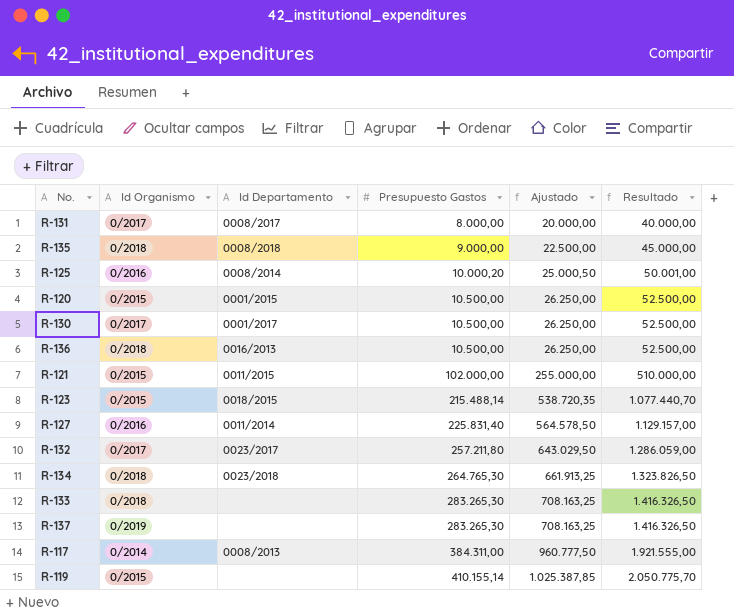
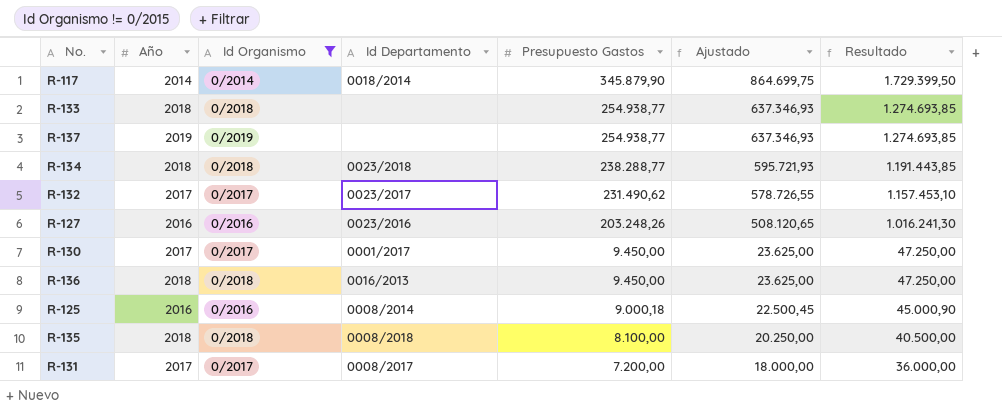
filter: none -> Id Organismo != 0/2015
row order: Presupuesto Gastos ascending -> Presupuesto Gastos descending
column Año | position: none -> 2
R-117 | Id Departamento: 0008/2013 -> 0018/2014
R-117 | Presupuesto Gastos: 384.311,00 -> 345.879,90
R-117 | Ajustado: 960.777,50 -> 864.699,75
R-117 | Resultado: 1.921.555,00 -> 1.729.399,50
R-133 | Presupuesto Gastos: 283.265,30 -> 254.938,77
R-133 | Ajustado: 708.163,25 -> 637.346,93
R-133 | Resultado: 1.416.326,50 -> 1.274.693,85
R-137 | Presupuesto Gastos: 283.265,30 -> 254.938,77
R-137 | Ajustado: 708.163,25 -> 637.346,93
R-137 | Resultado: 1.416.326,50 -> 1.274.693,85
R-134 | Presupuesto Gastos: 264.765,30 -> 238.288,77
R-134 | Ajustado: 661.913,25 -> 595.721,93
R-134 | Resultado: 1.323.826,50 -> 1.191.443,85
R-132 | Presupuesto Gastos: 257.211,80 -> 231.490,62
R-132 | Ajustado: 643.029,50 -> 578.726,55
R-132 | Resultado: 1.286.059,00 -> 1.157.453,10
R-127 | Id Departamento: 0011/2014 -> 0023/2016
R-127 | Presupuesto Gastos: 225.831,40 -> 203.248,26
R-127 | Ajustado: 564.578,50 -> 508.120,65
R-127 | Resultado: 1.129.157,00 -> 1.016.241,30
R-130 | Presupuesto Gastos: 10.500,00 -> 9.450,00
R-130 | Ajustado: 26.250,00 -> 23.625,00
R-130 | Resultado: 52.500,00 -> 47.250,00
R-136 | Presupuesto Gastos: 10.500,00 -> 9.450,00
R-136 | Ajustado: 26.250,00 -> 23.625,00
R-136 | Resultado: 52.500,00 -> 47.250,00
R-125 | Presupuesto Gastos: 10.000,20 -> 9.000,18
R-125 | Ajustado: 25.000,50 -> 22.500,45
R-125 | Resultado: 50.001,00 -> 45.000,90
R-135 | Presupuesto Gastos: 9.000,00 -> 8.100,00
R-135 | Ajustado: 22.500,00 -> 20.250,00
R-135 | Resultado: 45.000,00 -> 40.500,00
R-131 | Presupuesto Gastos: 8.000,00 -> 7.200,00
R-131 | Ajustado: 20.000,00 -> 18.000,00
R-131 | Resultado: 40.000,00 -> 36.000,00

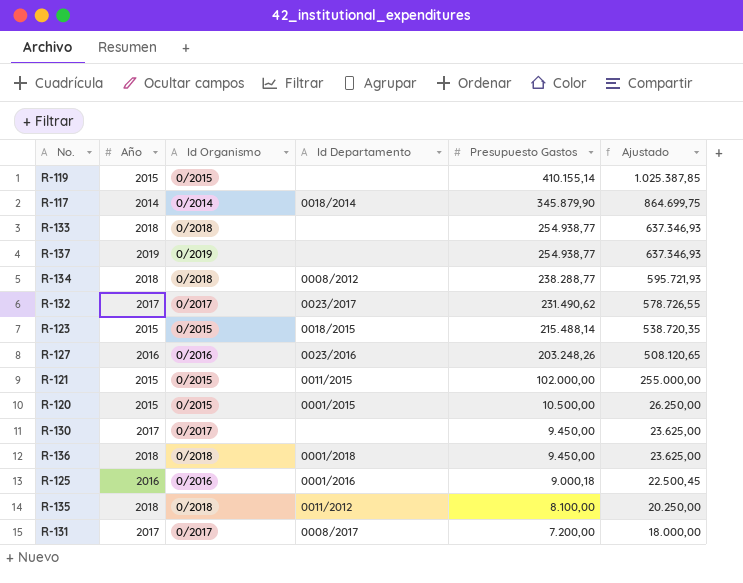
filter: Id Organismo != 0/2015 -> none
column Resultado | formula: [Presupuesto Gastos] * 5 -> none
R-134 | Id Departamento: 0023/2018 -> 0008/2012
R-130 | Id Departamento: 0001/2017 -> none
R-136 | Id Departamento: 0016/2013 -> 0001/2018
R-125 | Id Departamento: 0008/2014 -> 0001/2016
R-135 | Id Departamento: 0008/2018 -> 0011/2012

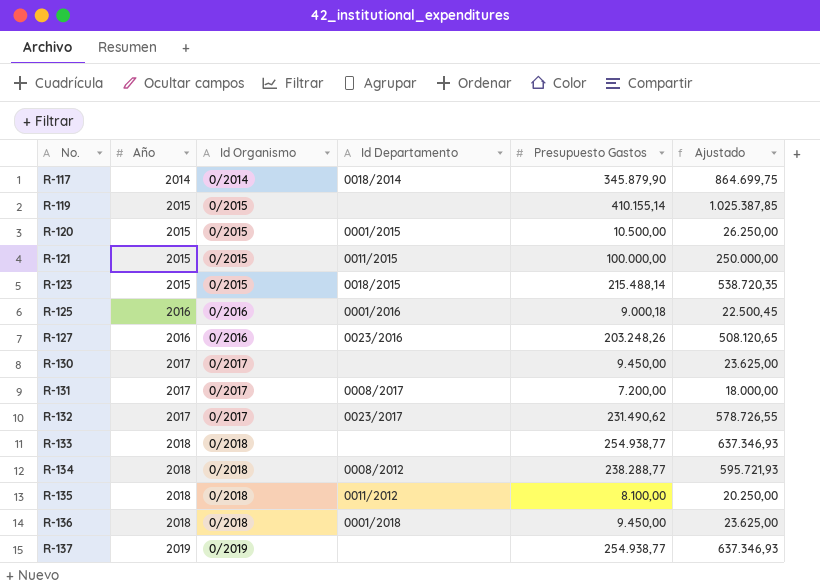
row order: Presupuesto Gastos descending -> No. ascending
R-121 | Presupuesto Gastos: 102.000,00 -> 100.000,00
R-121 | Ajustado: 255.000,00 -> 250.000,00

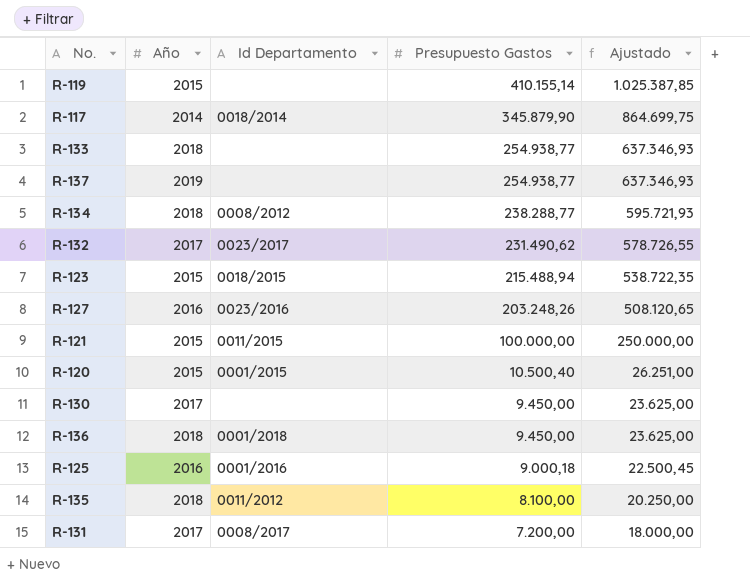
row order: No. ascending -> Presupuesto Gastos descending
column Id Organismo | position: 3 -> none
R-123 | Presupuesto Gastos: 215.488,14 -> 215.488,94
R-123 | Ajustado: 538.720,35 -> 538.722,35
R-120 | Presupuesto Gastos: 10.500,00 -> 10.500,40
R-120 | Ajustado: 26.250,00 -> 26.251,00

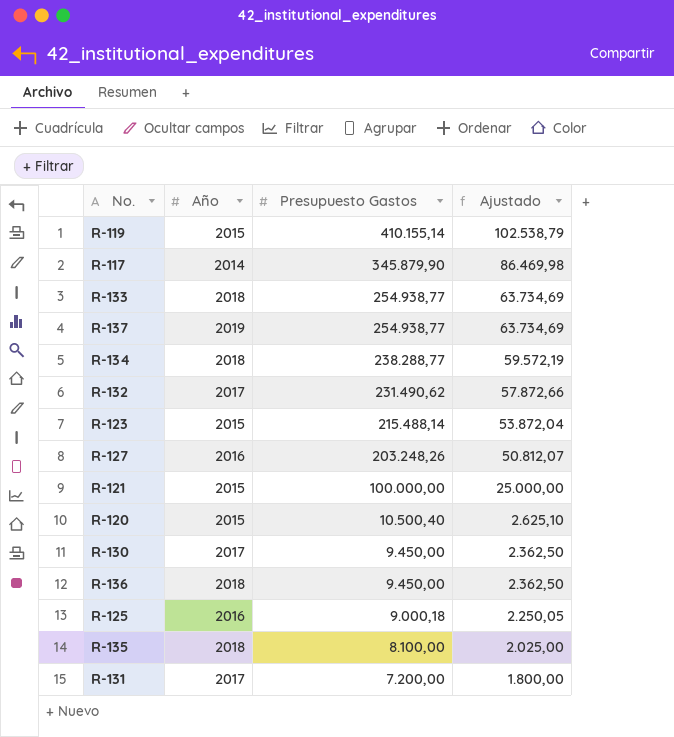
column Id Departamento | position: 3 -> none
column Ajustado | formula: [Presupuesto Gastos] * 2,5 -> [Presupuesto Gastos] * 0,25
R-123 | Presupuesto Gastos: 215.488,94 -> 215.488,14

